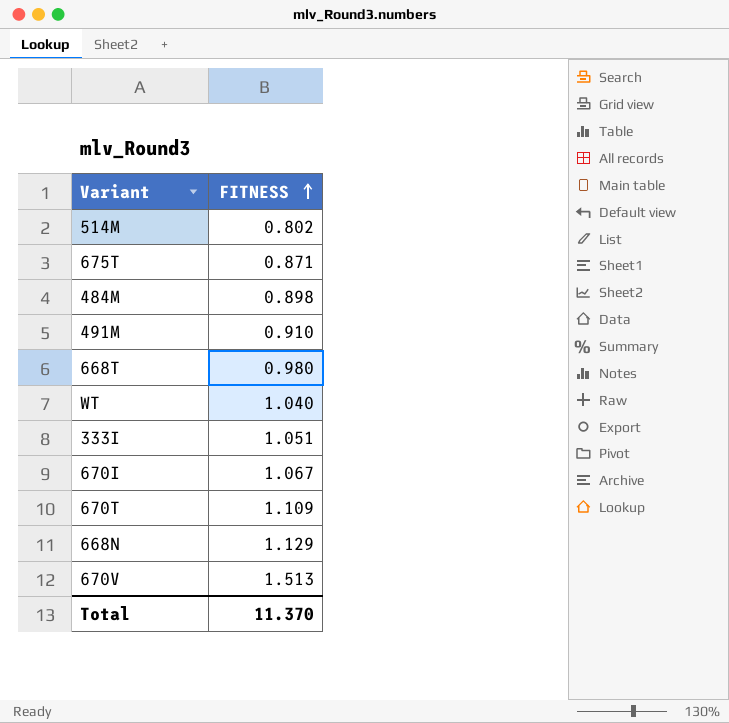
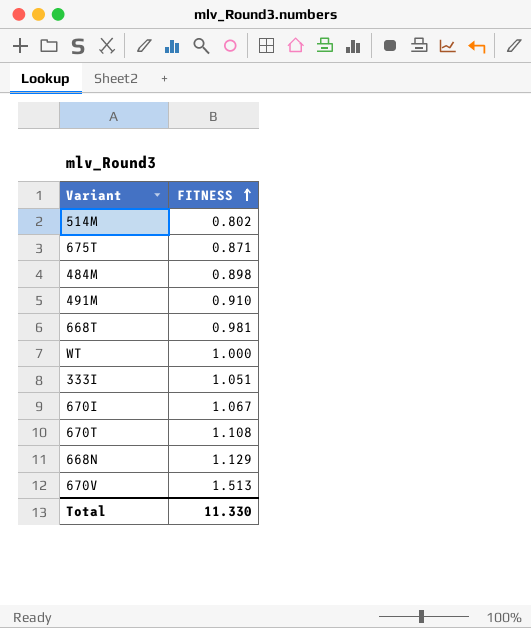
668T | FITNESS: 0.980 -> 0.981
WT | FITNESS: 1.040 -> 1.000
670T | FITNESS: 1.109 -> 1.108
Total | FITNESS: 11.370 -> 11.330

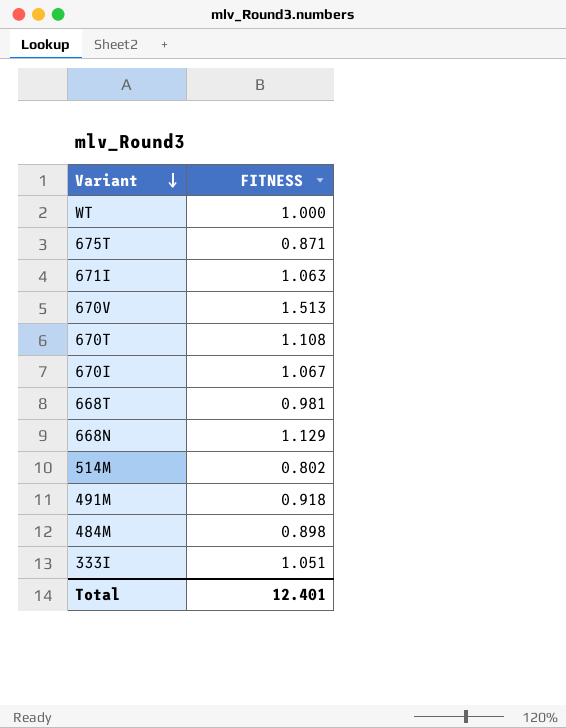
row order: FITNESS ascending -> Variant descending
row 671I: none -> 1.063
491M | FITNESS: 0.910 -> 0.918
Total | FITNESS: 11.330 -> 12.401

